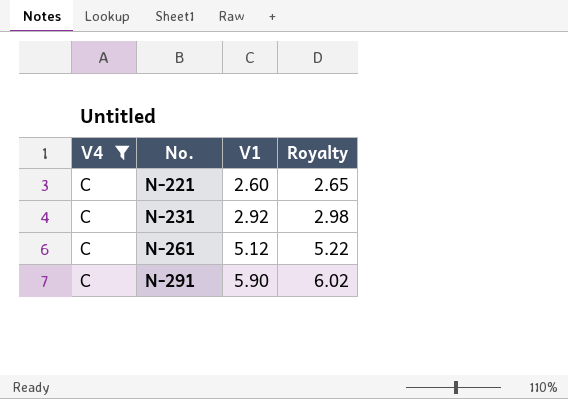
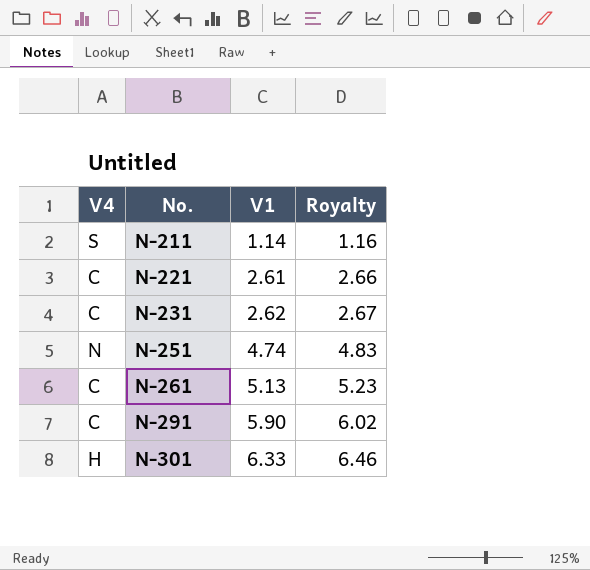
filter: V4 = C -> none
N-221 | V1: 2.60 -> 2.61
N-221 | Royalty: 2.65 -> 2.66
N-231 | V1: 2.92 -> 2.62
N-231 | Royalty: 2.98 -> 2.67
N-261 | V1: 5.12 -> 5.13
N-261 | Royalty: 5.22 -> 5.23

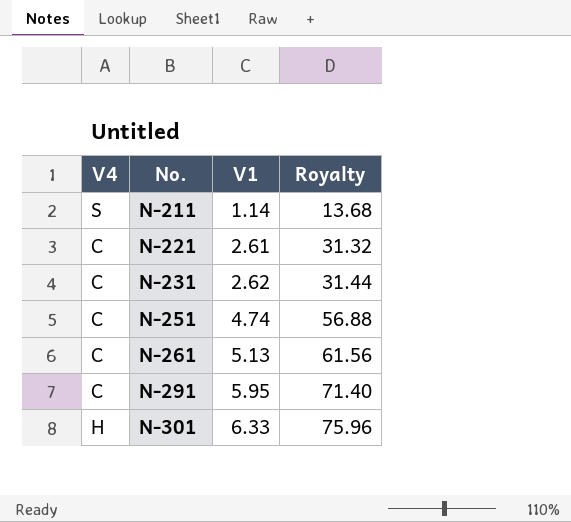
column Royalty | formula: [V1] * 1.02 -> [V1] * 12
N-251 | V4: N -> C
N-291 | V1: 5.90 -> 5.95

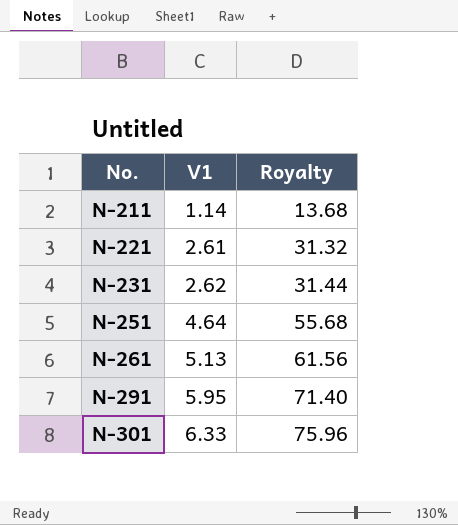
column V4 | position: 1 -> none
N-251 | V1: 4.74 -> 4.64
N-251 | Royalty: 56.88 -> 55.68

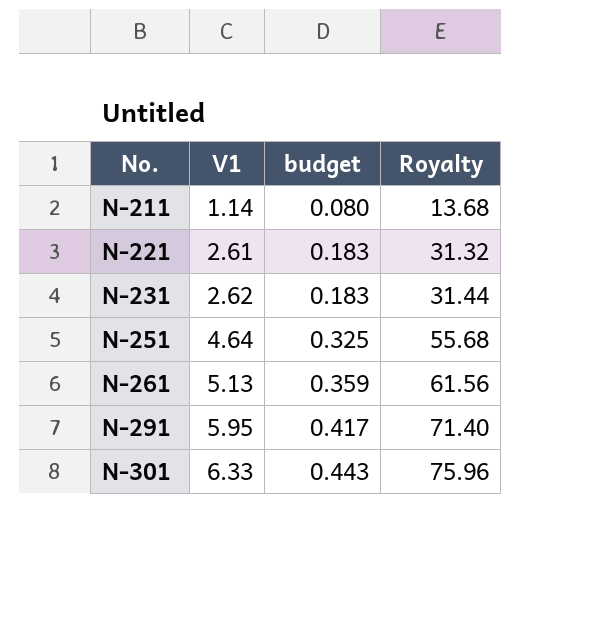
column budget | formula: none -> [V1] * 0.07

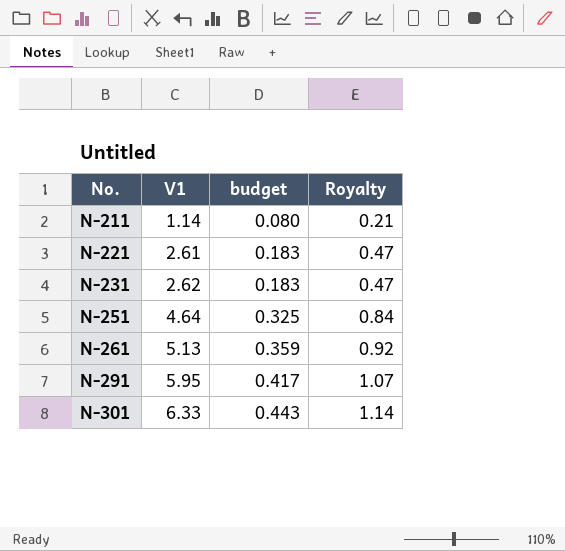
column Royalty | formula: [V1] * 12 -> [V1] * 0.18

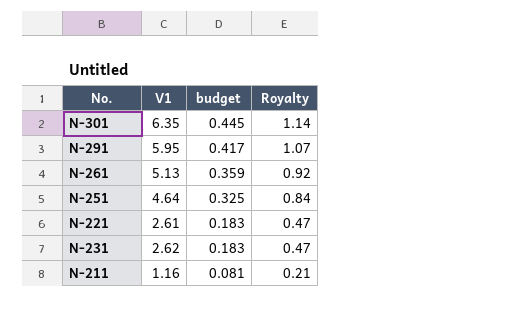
row order: No. ascending -> budget descending
N-301 | V1: 6.33 -> 6.35
N-301 | budget: 0.443 -> 0.445
N-211 | V1: 1.14 -> 1.16
N-211 | budget: 0.080 -> 0.081

